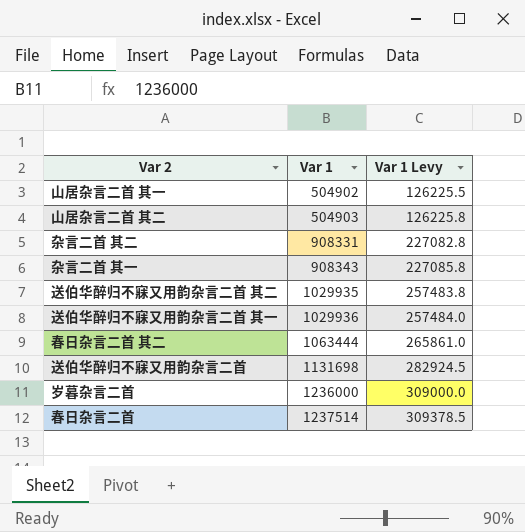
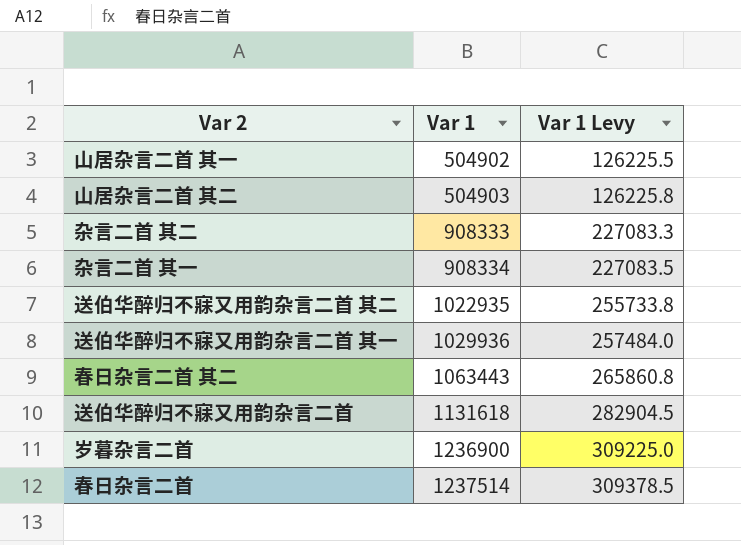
杂言二首 其二 | Var 1: 908331 -> 908333
杂言二首 其二 | Var 1 Levy: 227082.8 -> 227083.3
杂言二首 其一 | Var 1: 908343 -> 908334
杂言二首 其一 | Var 1 Levy: 227085.8 -> 227083.5
送伯华醉归不寐又用韵杂言二首 其二 | Var 1: 1029935 -> 1022935
送伯华醉归不寐又用韵杂言二首 其二 | Var 1 Levy: 257483.8 -> 255733.8
春日杂言二首 其二 | Var 1: 1063444 -> 1063443
春日杂言二首 其二 | Var 1 Levy: 265861.0 -> 265860.8
送伯华醉归不寐又用韵杂言二首 | Var 1: 1131698 -> 1131618
送伯华醉归不寐又用韵杂言二首 | Var 1 Levy: 282924.5 -> 282904.5
岁暮杂言二首 | Var 1: 1236000 -> 1236900
岁暮杂言二首 | Var 1 Levy: 309000.0 -> 309225.0

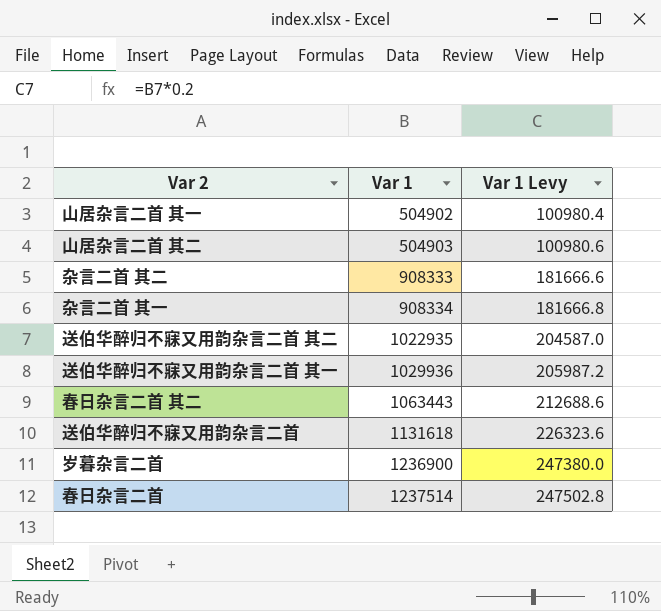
column Var 1 Levy | formula: [Var 1] * 0.25 -> [Var 1] * 0.2

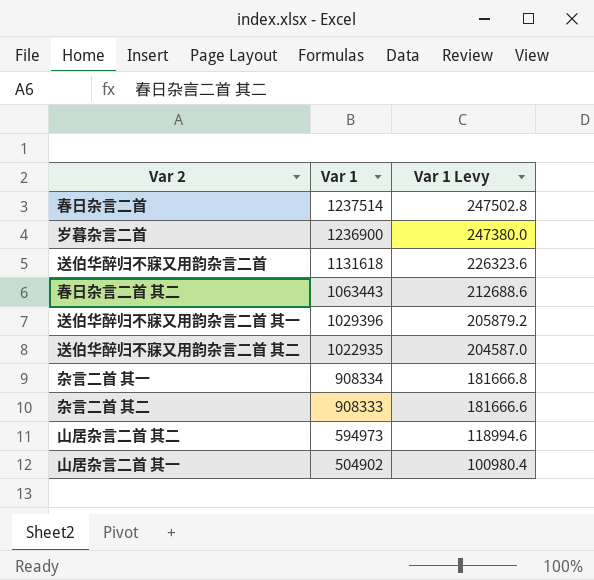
row order: Var 1 ascending -> Var 1 descending
送伯华醉归不寐又用韵杂言二首 其一 | Var 1: 1029936 -> 1029396
送伯华醉归不寐又用韵杂言二首 其一 | Var 1 Levy: 205987.2 -> 205879.2
山居杂言二首 其二 | Var 1: 504903 -> 594973
山居杂言二首 其二 | Var 1 Levy: 100980.6 -> 118994.6

